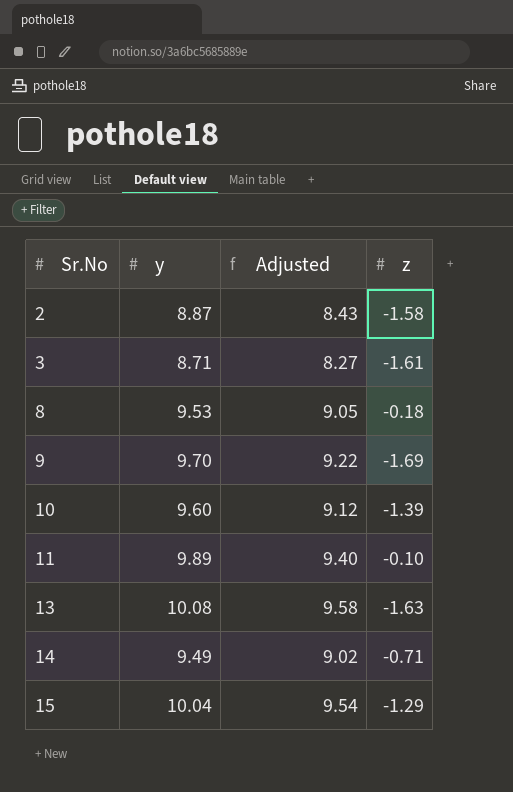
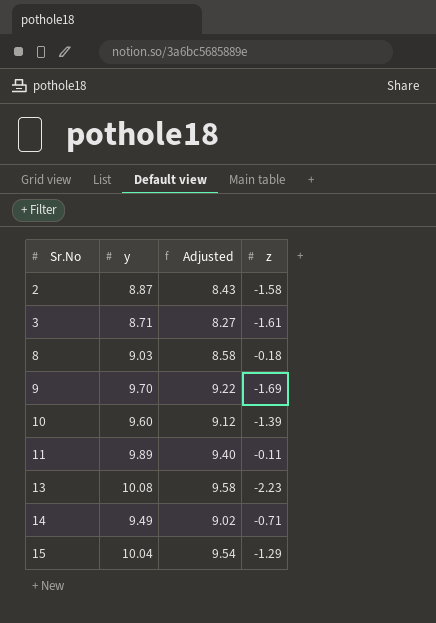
8 | y: 9.53 -> 9.03
8 | Adjusted: 9.05 -> 8.58
11 | z: -0.10 -> -0.11
13 | z: -1.63 -> -2.23

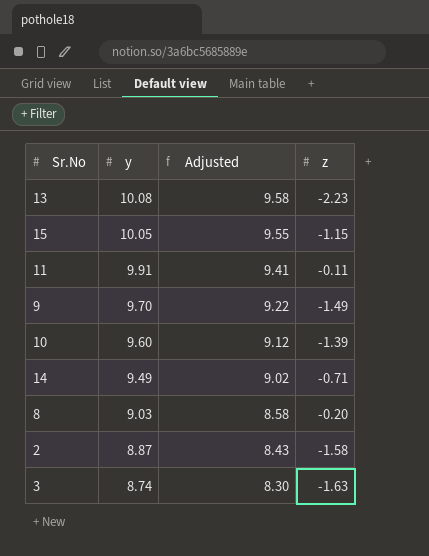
row order: Sr.No ascending -> y descending
15 | y: 10.04 -> 10.05
15 | Adjusted: 9.54 -> 9.55
15 | z: -1.29 -> -1.15
11 | y: 9.89 -> 9.91
11 | Adjusted: 9.40 -> 9.41
9 | z: -1.69 -> -1.49
8 | z: -0.18 -> -0.20
3 | y: 8.71 -> 8.74
3 | Adjusted: 8.27 -> 8.30
3 | z: -1.61 -> -1.63

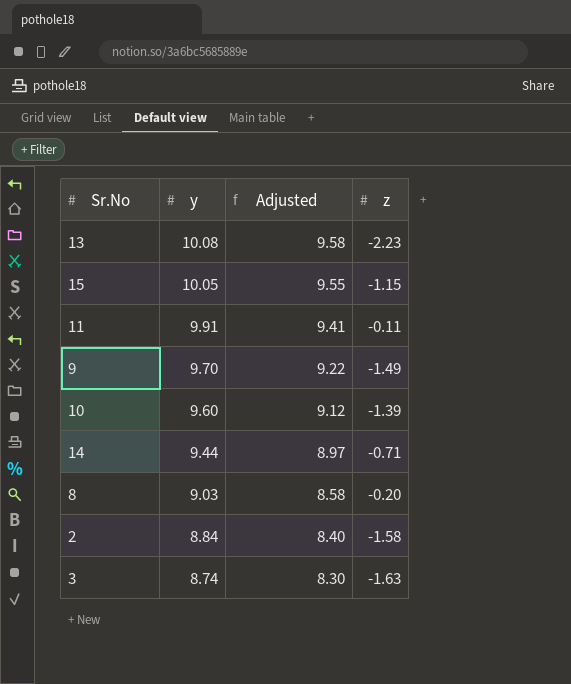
14 | y: 9.49 -> 9.44
14 | Adjusted: 9.02 -> 8.97
2 | y: 8.87 -> 8.84
2 | Adjusted: 8.43 -> 8.40

